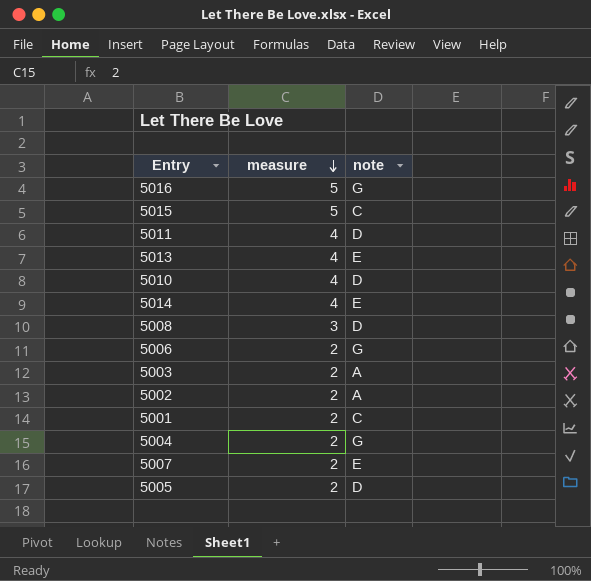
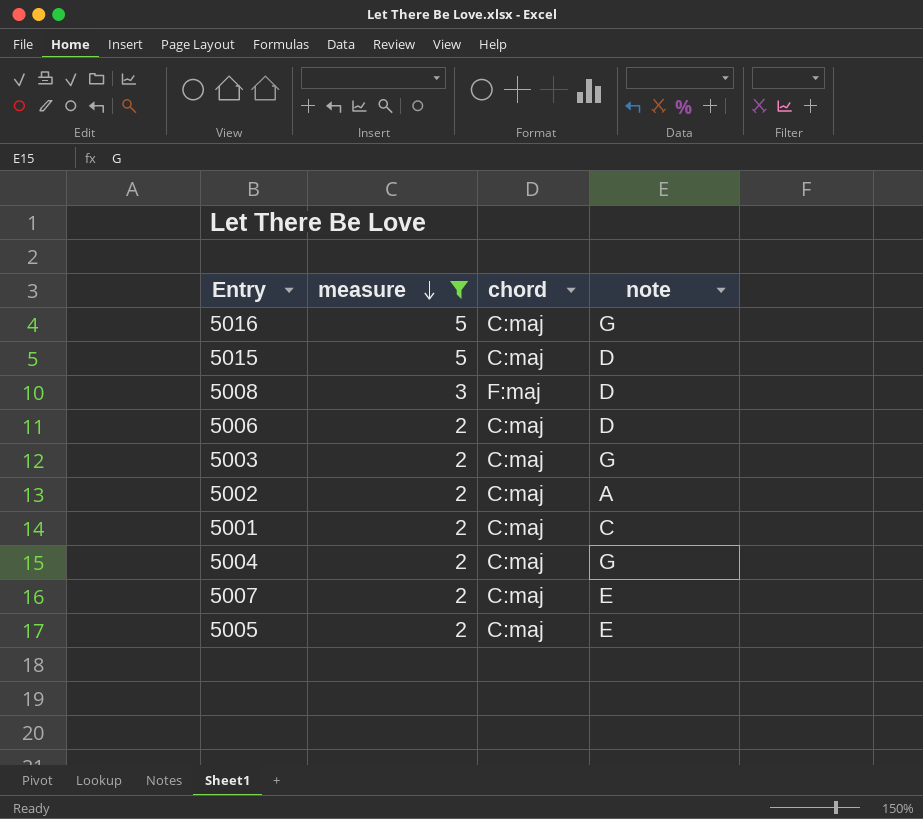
filter: none -> measure != 4
column chord | position: none -> 3
5015 | note: C -> D
5006 | note: G -> D
5003 | note: A -> G
5005 | note: D -> E

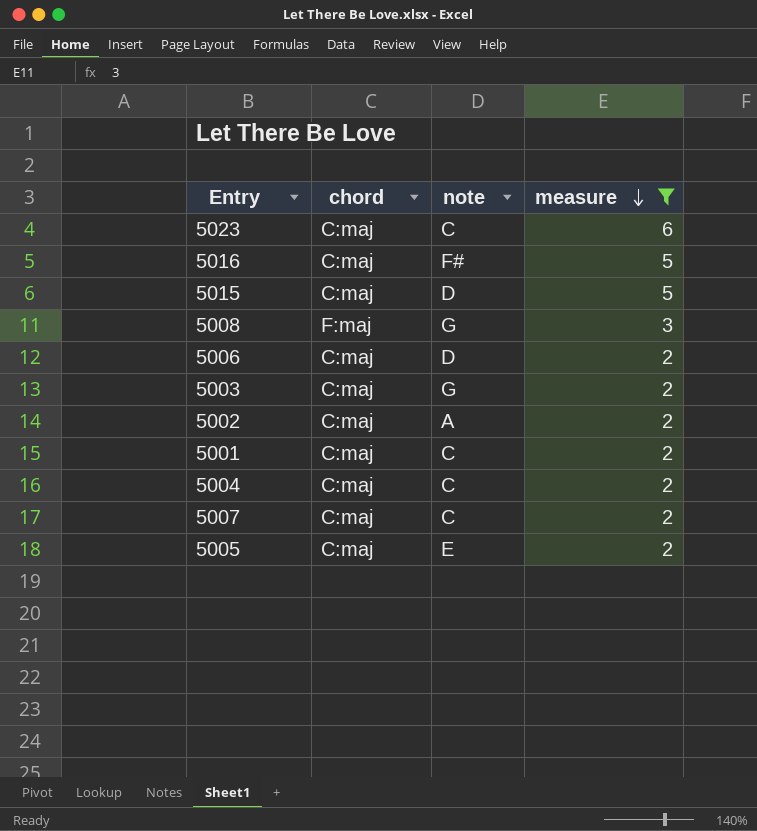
column measure | position: 2 -> 4
row 5023: none -> C:maj | C | 6
5016 | note: G -> F#
5008 | note: D -> G
5004 | note: G -> C
5007 | note: E -> C

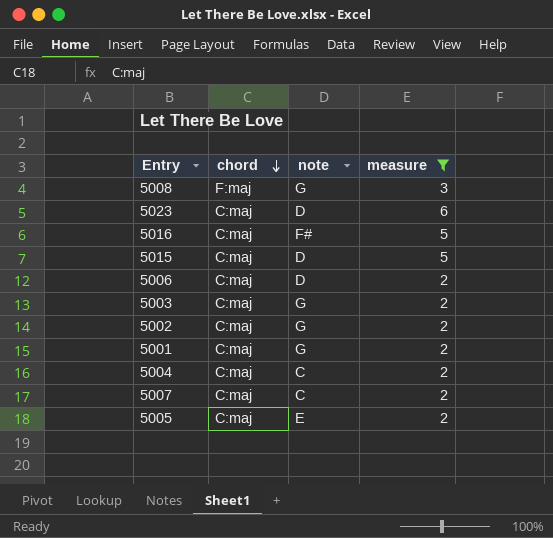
row order: measure descending -> chord descending
5023 | note: C -> D
5002 | note: A -> G
5001 | note: C -> G

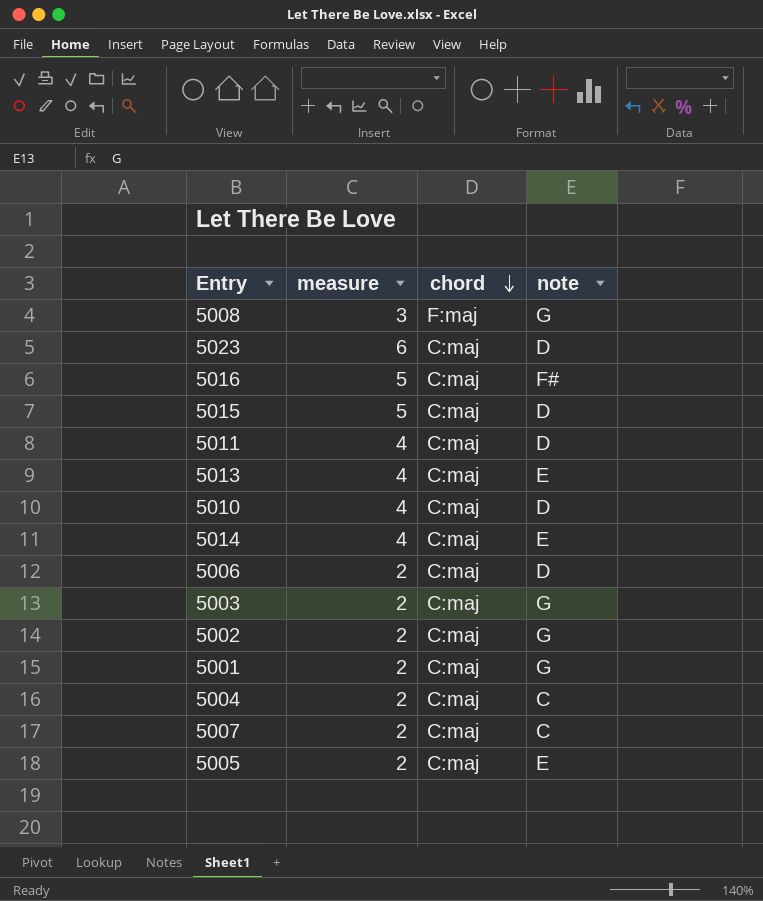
filter: measure != 4 -> none
column measure | position: 4 -> 2

